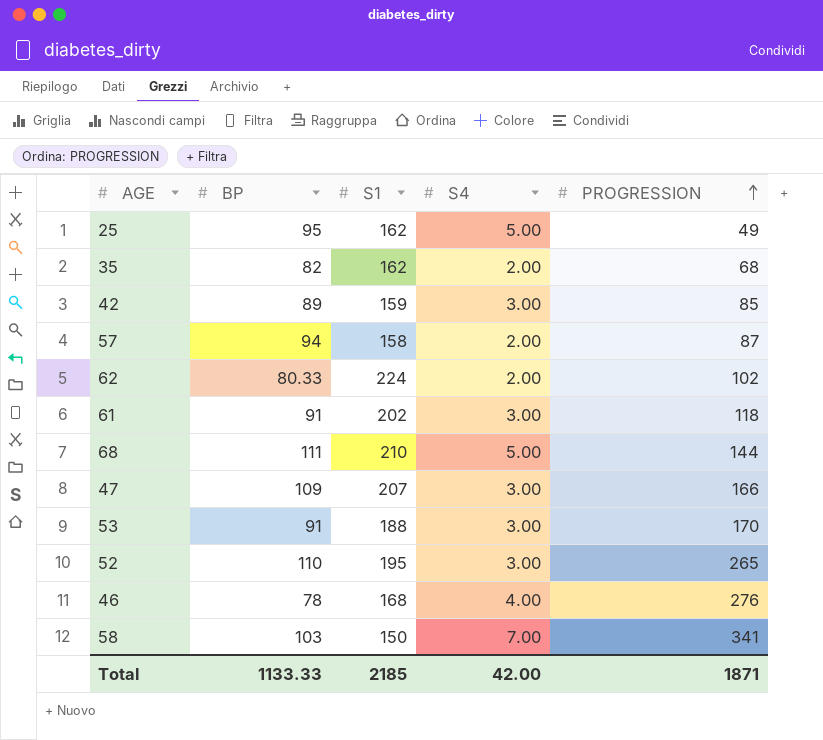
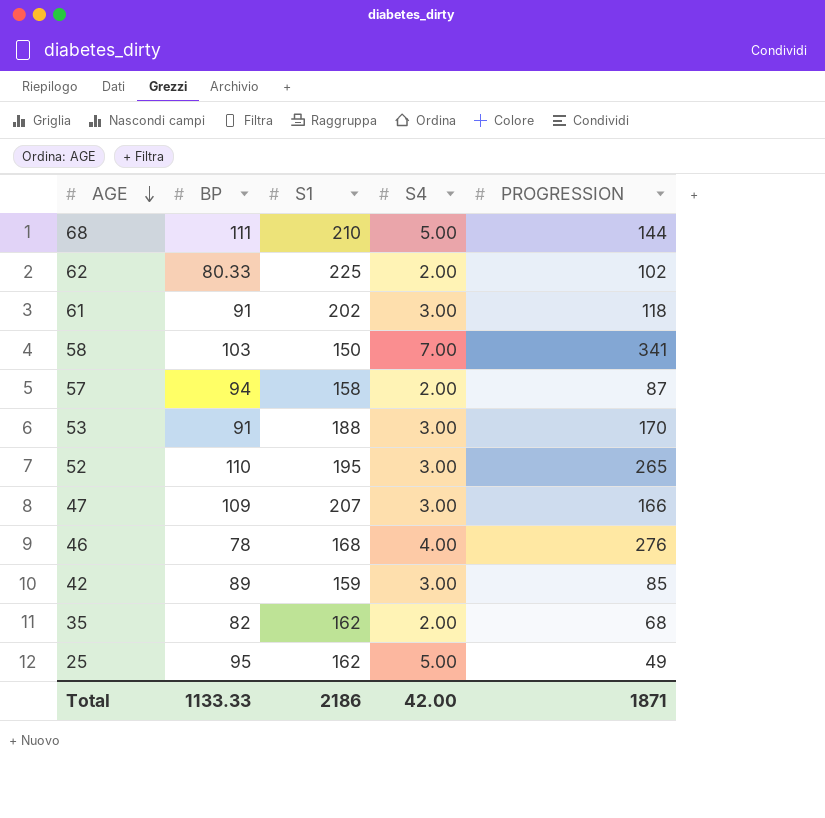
row order: PROGRESSION ascending -> AGE descending
62 | S1: 224 -> 225
Total | S1: 2185 -> 2186

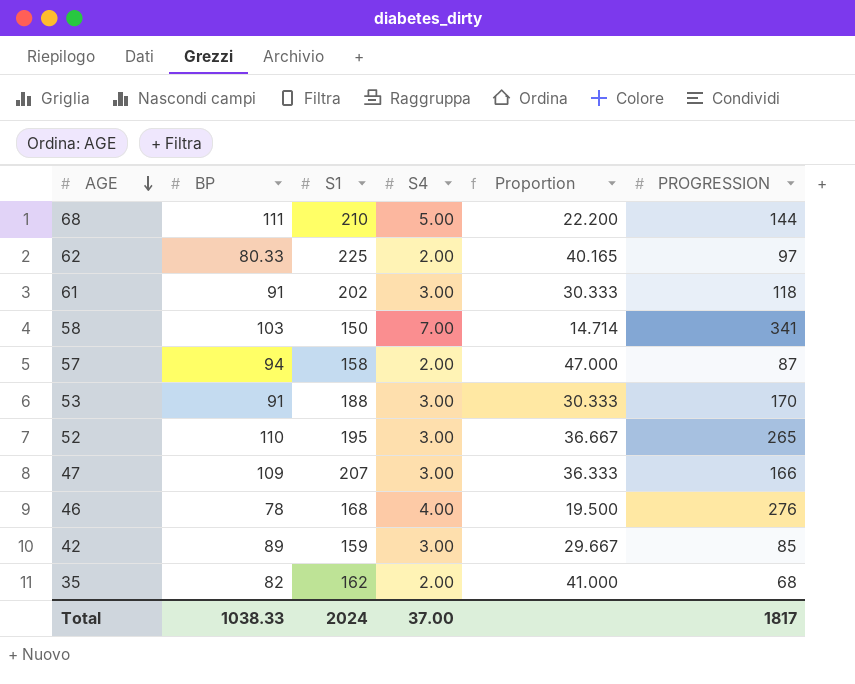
column Proportion | formula: none -> [BP] / [S4]
row 25: 95 | 162 | 5.00 | 49 -> none
62 | PROGRESSION: 102 -> 97
Total | BP: 1133.33 -> 1038.33
Total | S1: 2186 -> 2024
Total | S4: 42.00 -> 37.00
Total | PROGRESSION: 1871 -> 1817

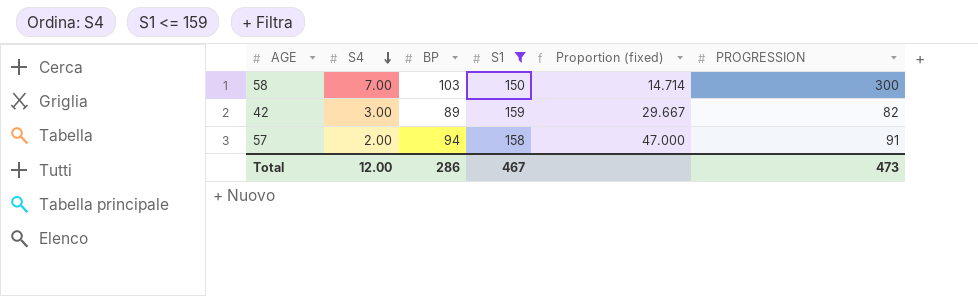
filter: none -> S1 <= 159
row order: AGE descending -> S4 descending
column S4 | position: 4 -> 2
column name: Proportion -> Proportion (fixed)
58 | PROGRESSION: 341 -> 300
42 | PROGRESSION: 85 -> 82
57 | PROGRESSION: 87 -> 91
Total | S4: 37.00 -> 12.00
Total | BP: 1038.33 -> 286
Total | S1: 2024 -> 467
Total | PROGRESSION: 1817 -> 473

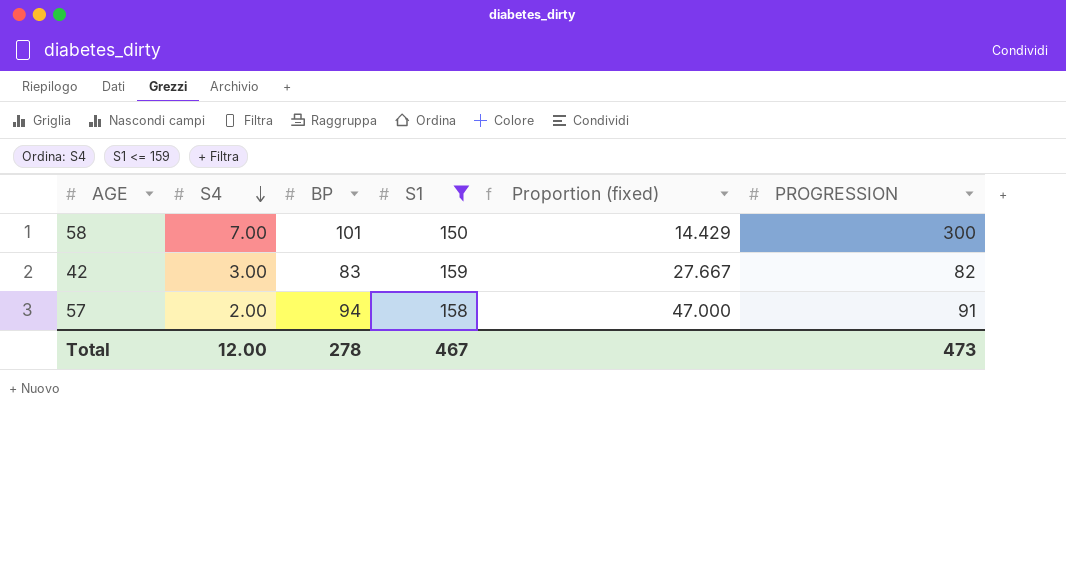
58 | BP: 103 -> 101
58 | Proportion (fixed): 14.714 -> 14.429
42 | BP: 89 -> 83
42 | Proportion (fixed): 29.667 -> 27.667
Total | BP: 286 -> 278

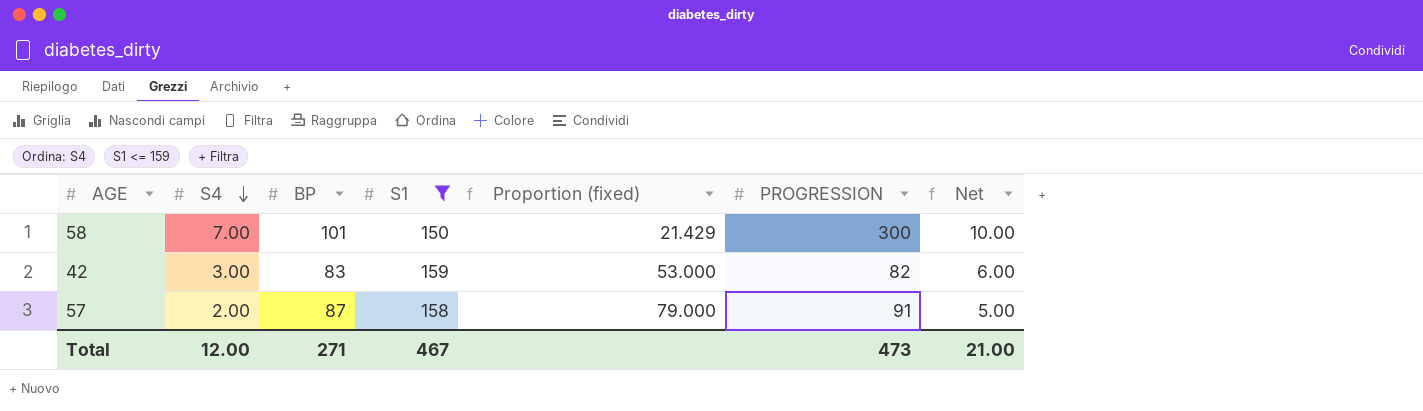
column Proportion (fixed) | formula: [BP] / [S4] -> [S1] / [S4]
column Net | formula: none -> [S4] + 3
57 | BP: 94 -> 87
Total | BP: 278 -> 271

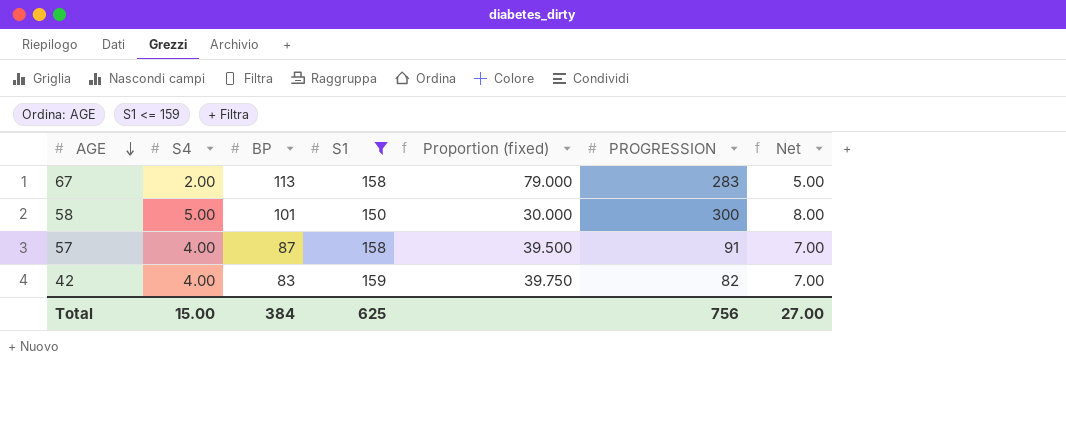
row order: S4 descending -> AGE descending
row 67: none -> 2.00 | 113 | 158 | 79.000 | 283 | 5.00
58 | S4: 7.00 -> 5.00
58 | Proportion (fixed): 21.429 -> 30.000
58 | Net: 10.00 -> 8.00
57 | S4: 2.00 -> 4.00
57 | Proportion (fixed): 79.000 -> 39.500
57 | Net: 5.00 -> 7.00
42 | S4: 3.00 -> 4.00
42 | Proportion (fixed): 53.000 -> 39.750
42 | Net: 6.00 -> 7.00
Total | S4: 12.00 -> 15.00
Total | BP: 271 -> 384
Total | S1: 467 -> 625
Total | PROGRESSION: 473 -> 756
Total | Net: 21.00 -> 27.00

